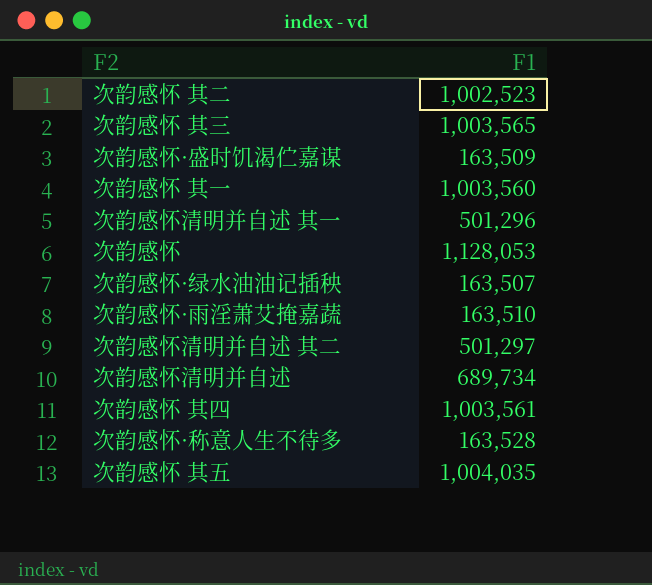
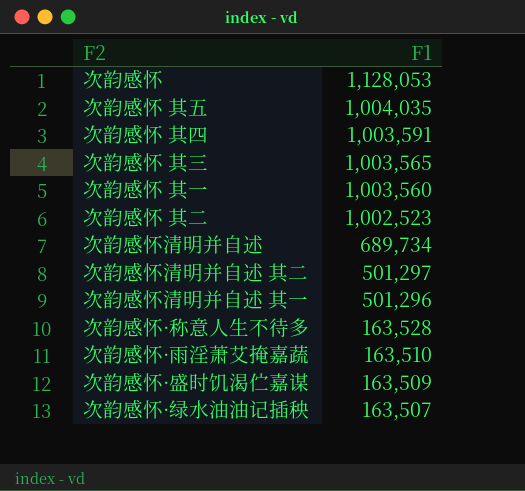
row order: none -> F1 descending
次韵感怀 其四 | F1: 1,003,561 -> 1,003,591

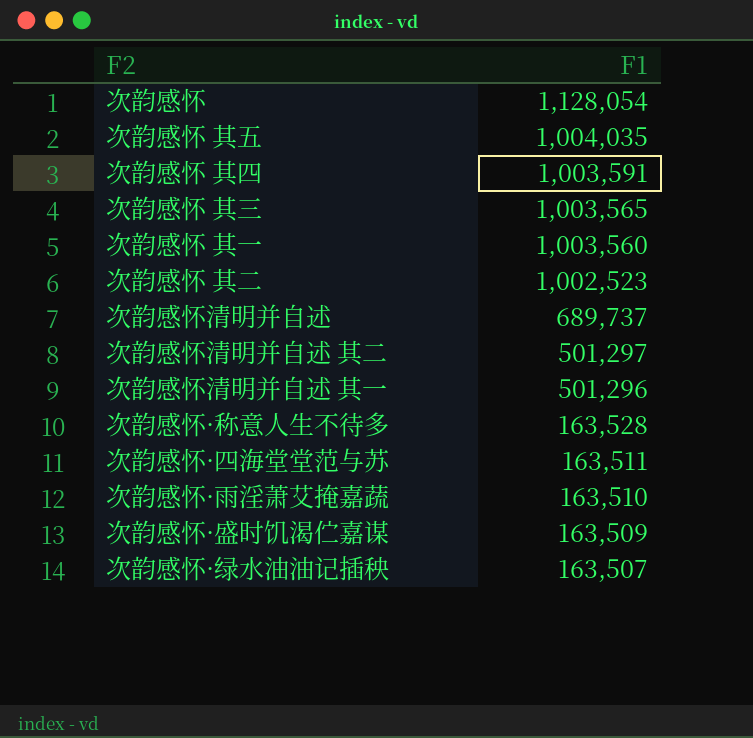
次韵感怀 | F1: 1,128,053 -> 1,128,054
次韵感怀清明并自述 | F1: 689,734 -> 689,737
row 次韵感怀·四海堂堂范与苏: none -> 163,511

